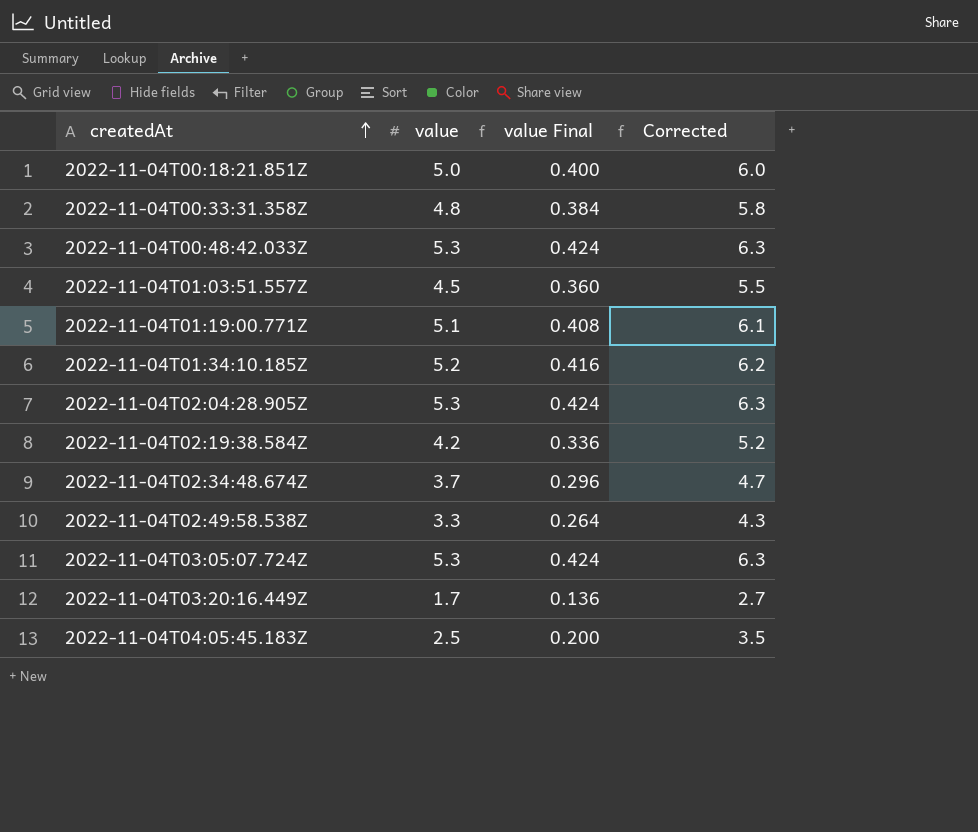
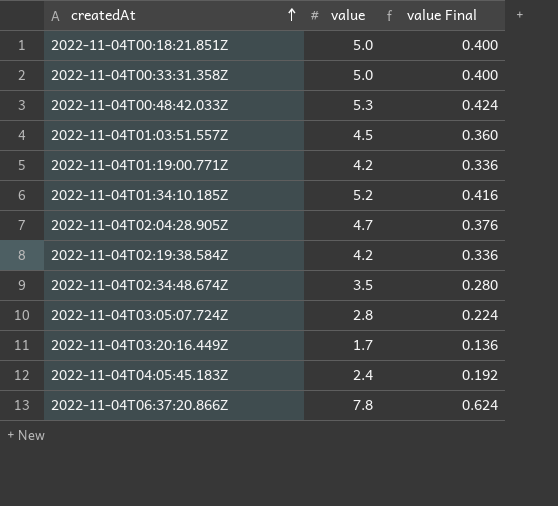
column Corrected | formula: [value] + 1 -> none
row 2022-11-04T02:49:58.538Z: 3.3 | 0.264 | 4.3 -> none
2022-11-04T00:33:31.358Z | value: 4.8 -> 5.0
2022-11-04T00:33:31.358Z | value Final: 0.384 -> 0.400
2022-11-04T01:19:00.771Z | value: 5.1 -> 4.2
2022-11-04T01:19:00.771Z | value Final: 0.408 -> 0.336
2022-11-04T02:04:28.905Z | value: 5.3 -> 4.7
2022-11-04T02:04:28.905Z | value Final: 0.424 -> 0.376
2022-11-04T02:34:48.674Z | value: 3.7 -> 3.5
2022-11-04T02:34:48.674Z | value Final: 0.296 -> 0.280
2022-11-04T03:05:07.724Z | value: 5.3 -> 2.8
2022-11-04T03:05:07.724Z | value Final: 0.424 -> 0.224
2022-11-04T04:05:45.183Z | value: 2.5 -> 2.4
2022-11-04T04:05:45.183Z | value Final: 0.200 -> 0.192
row 2022-11-04T06:37:20.866Z: none -> 7.8 | 0.624

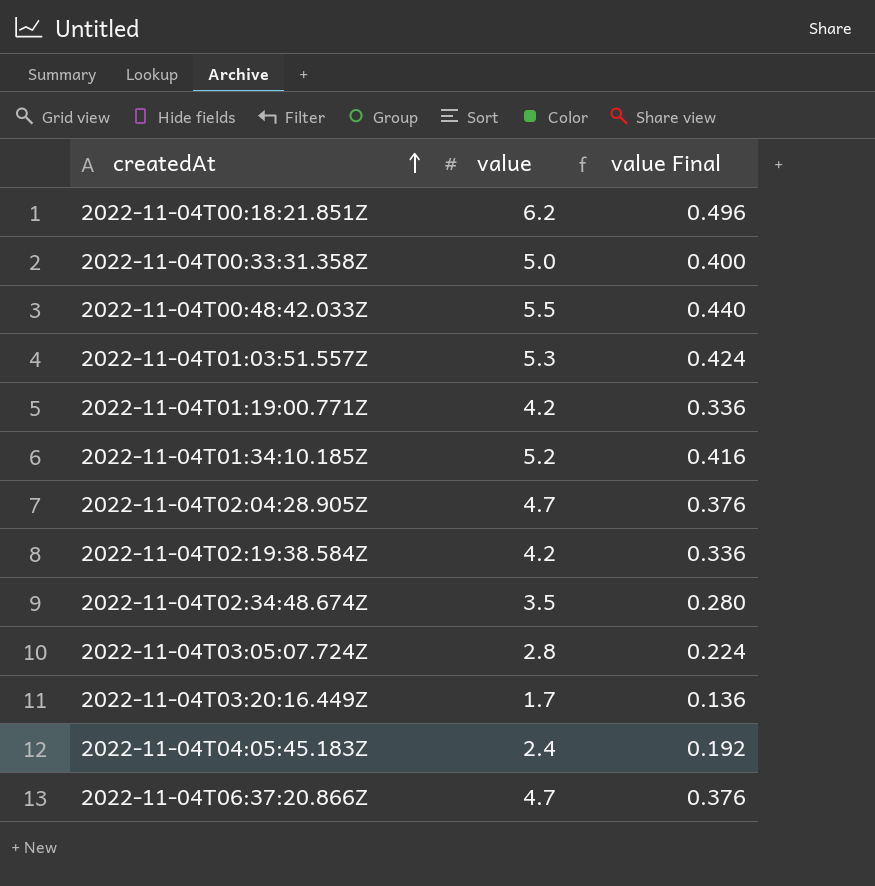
2022-11-04T00:18:21.851Z | value: 5.0 -> 6.2
2022-11-04T00:18:21.851Z | value Final: 0.400 -> 0.496
2022-11-04T00:48:42.033Z | value: 5.3 -> 5.5
2022-11-04T00:48:42.033Z | value Final: 0.424 -> 0.440
2022-11-04T01:03:51.557Z | value: 4.5 -> 5.3
2022-11-04T01:03:51.557Z | value Final: 0.360 -> 0.424
2022-11-04T06:37:20.866Z | value: 7.8 -> 4.7
2022-11-04T06:37:20.866Z | value Final: 0.624 -> 0.376

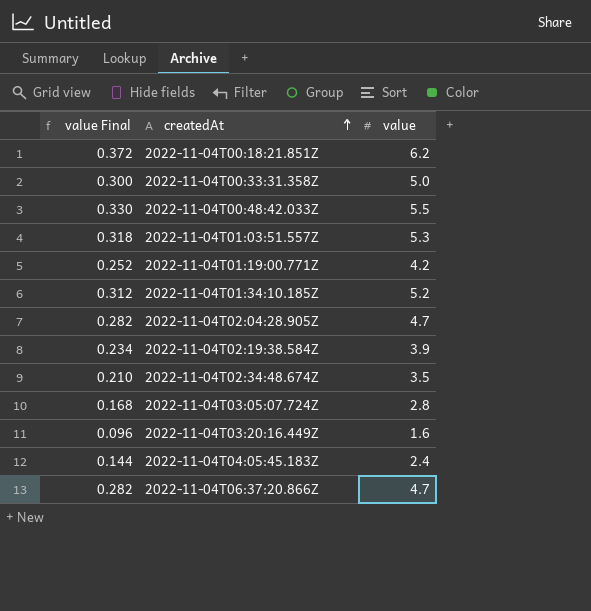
column value Final | formula: [value] * 0.08 -> [value] * 0.06
column value Final | position: 3 -> 1
2022-11-04T02:19:38.584Z | value: 4.2 -> 3.9
2022-11-04T03:20:16.449Z | value: 1.7 -> 1.6

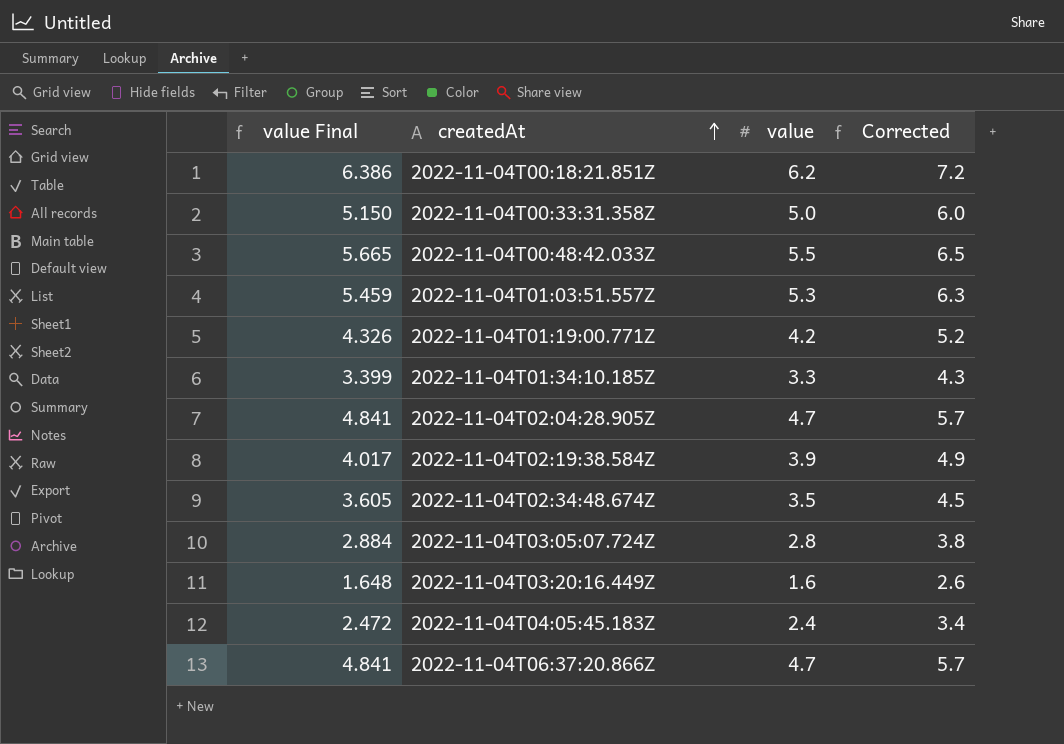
column value Final | formula: [value] * 0.06 -> [value] * 1.03
column Corrected | formula: none -> [value] + 1
2022-11-04T01:34:10.185Z | value: 5.2 -> 3.3

